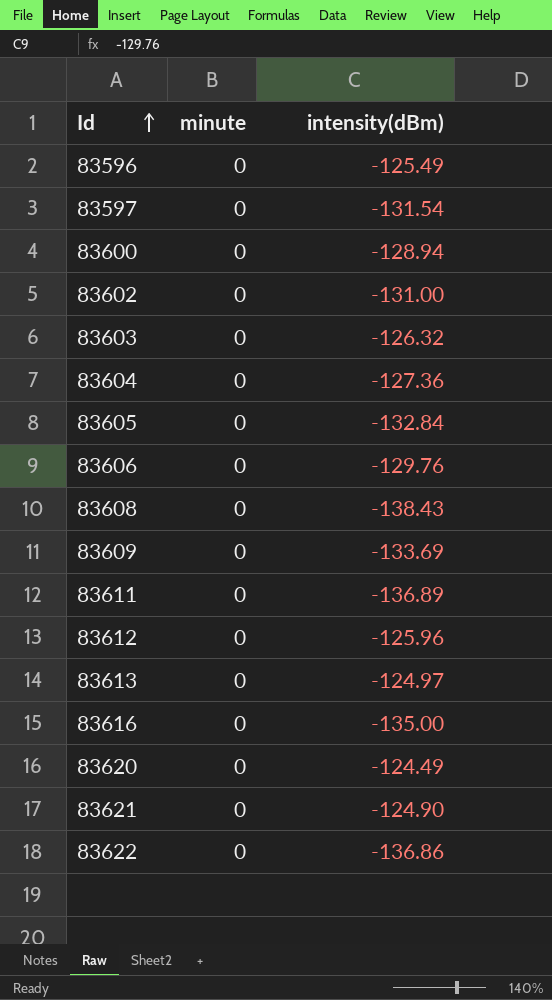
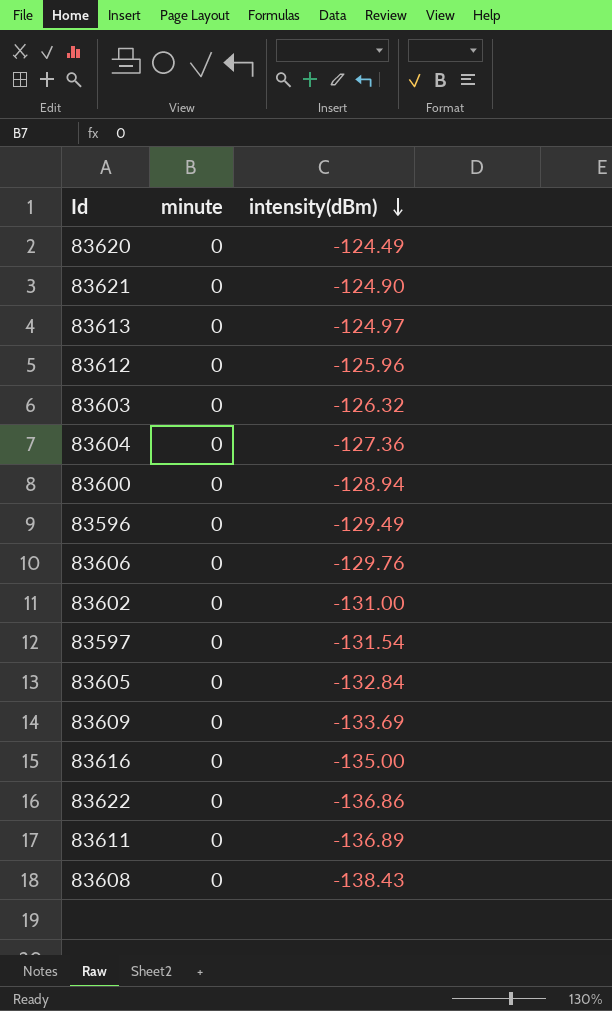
row order: Id ascending -> intensity(dBm) descending
83596 | intensity(dBm): -125.49 -> -129.49

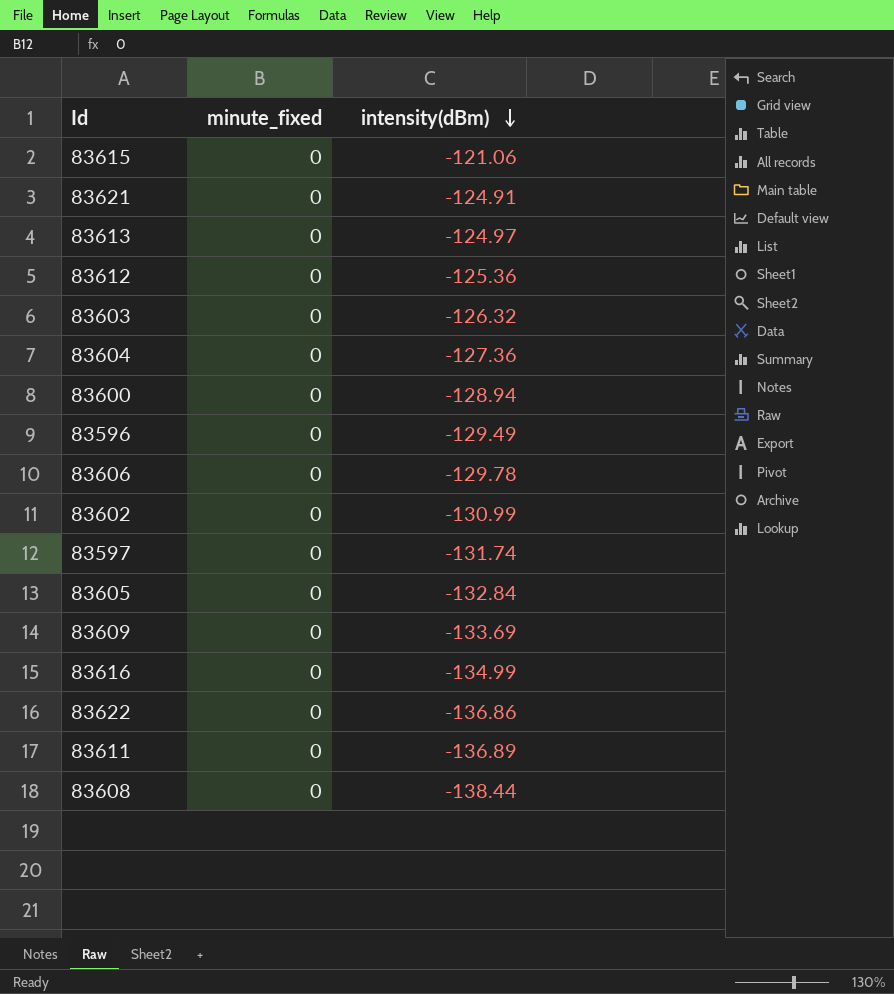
column name: minute -> minute_fixed
row 83620: 0 | -124.49 -> none
row 83615: none -> 0 | -121.06
83621 | intensity(dBm): -124.90 -> -124.91
83612 | intensity(dBm): -125.96 -> -125.36
83606 | intensity(dBm): -129.76 -> -129.78
83602 | intensity(dBm): -131.00 -> -130.99
83597 | intensity(dBm): -131.54 -> -131.74
83616 | intensity(dBm): -135.00 -> -134.99
83608 | intensity(dBm): -138.43 -> -138.44

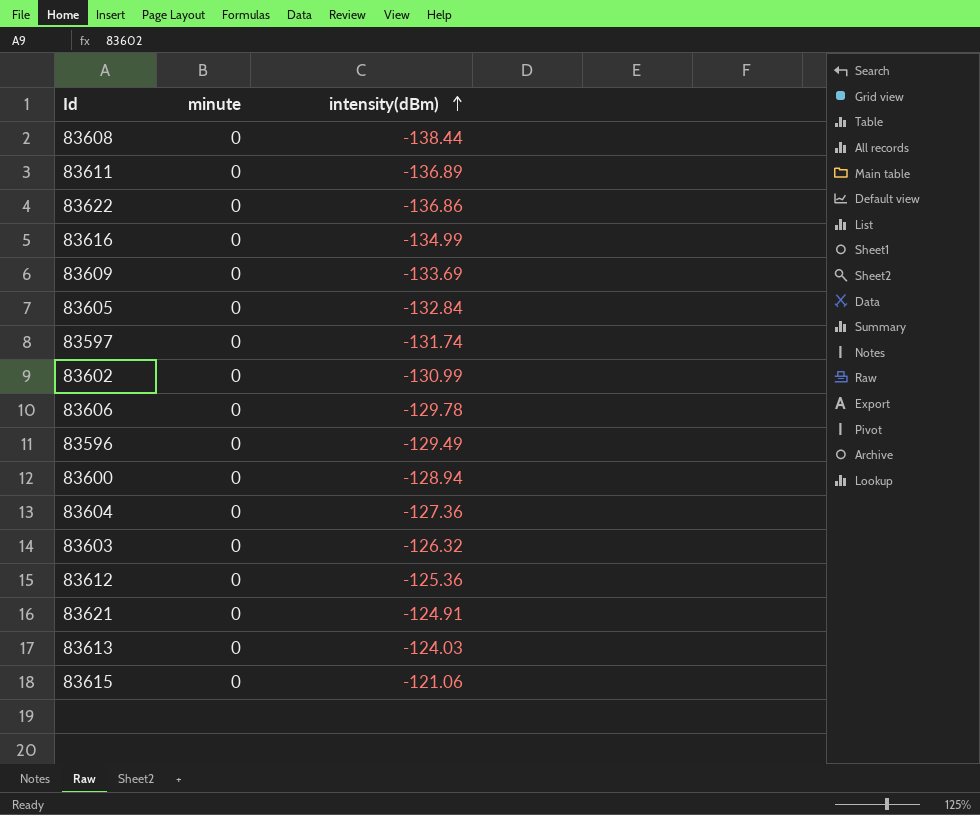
row order: intensity(dBm) descending -> intensity(dBm) ascending
column name: minute_fixed -> minute
83613 | intensity(dBm): -124.97 -> -124.03

